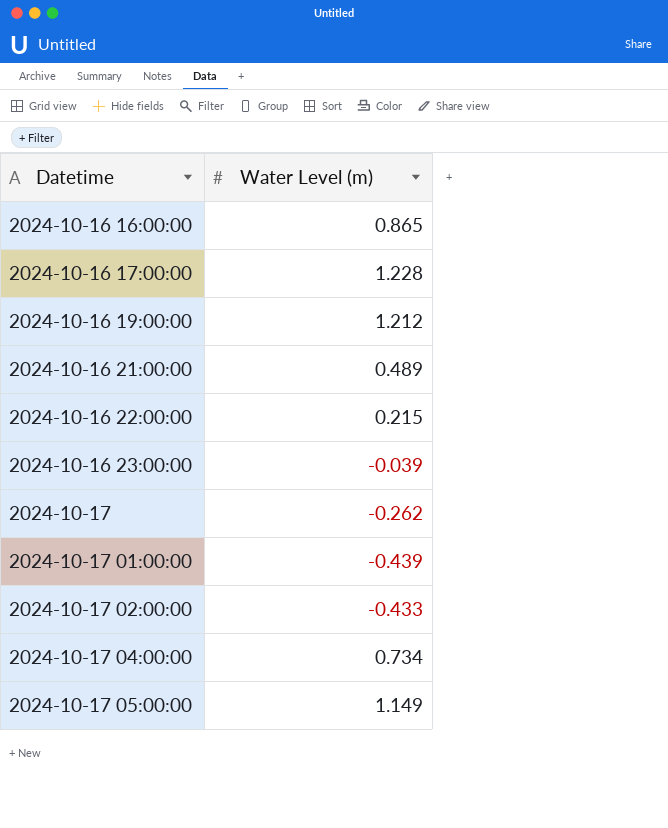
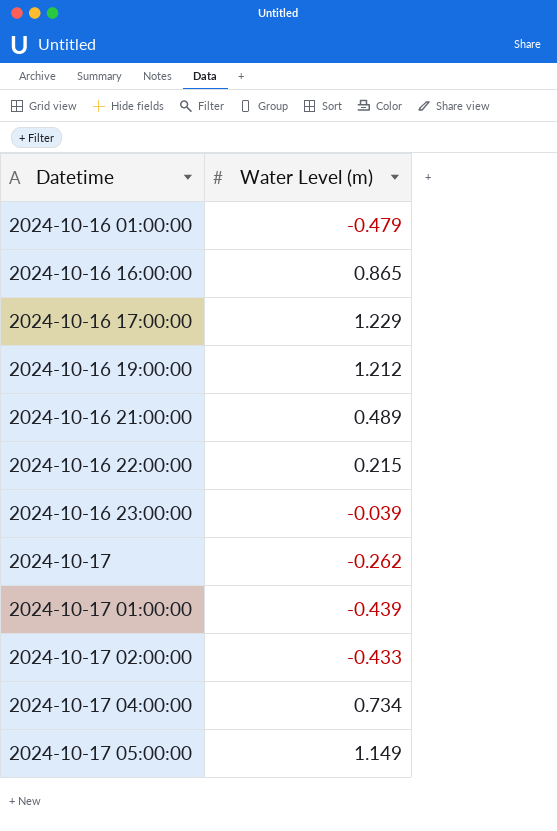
row 2024-10-16 01:00:00: none -> -0.479
2024-10-16 17:00:00 | Water Level (m): 1.228 -> 1.229

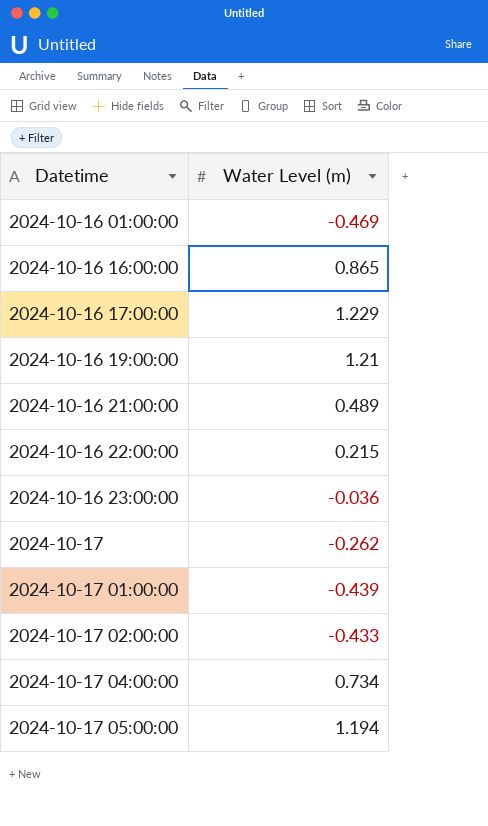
2024-10-16 01:00:00 | Water Level (m): -0.479 -> -0.469
2024-10-16 19:00:00 | Water Level (m): 1.212 -> 1.21
2024-10-16 23:00:00 | Water Level (m): -0.039 -> -0.036
2024-10-17 05:00:00 | Water Level (m): 1.149 -> 1.194

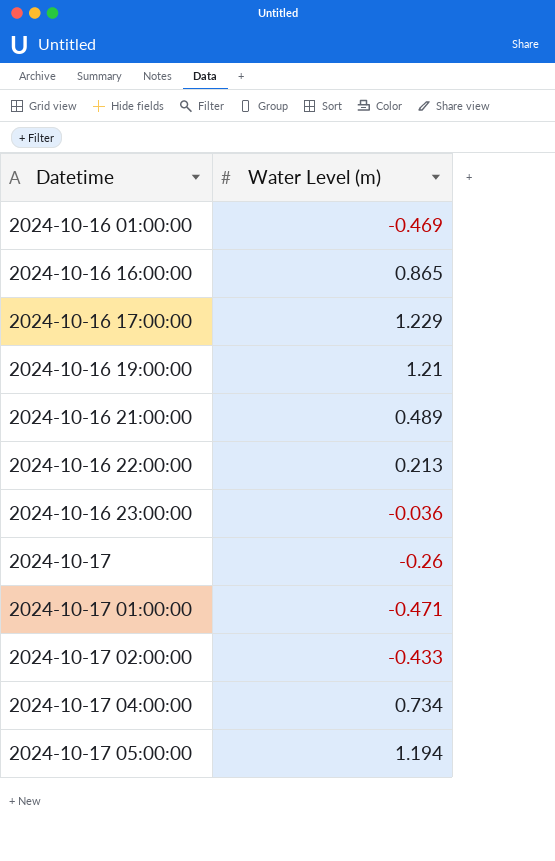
2024-10-16 22:00:00 | Water Level (m): 0.215 -> 0.213
2024-10-17 | Water Level (m): -0.262 -> -0.26
2024-10-17 01:00:00 | Water Level (m): -0.439 -> -0.471

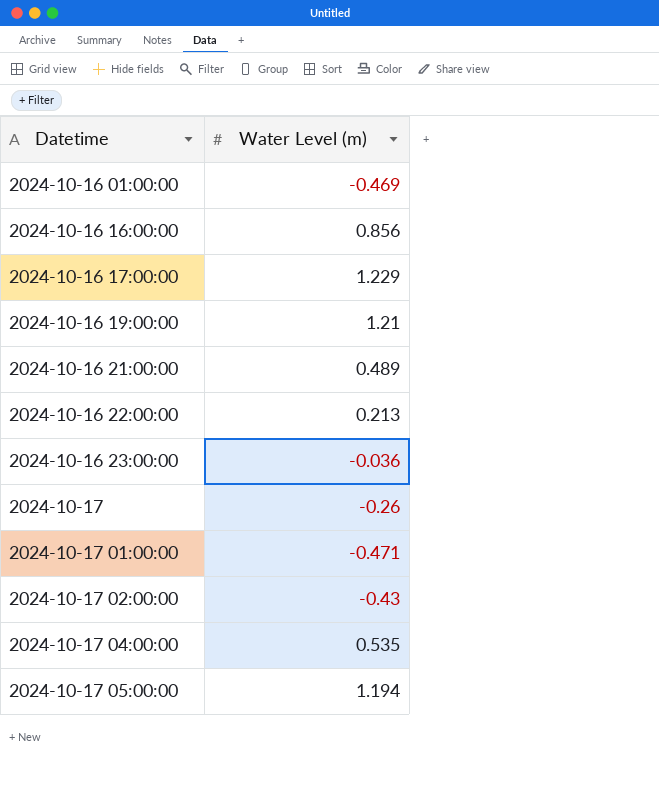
2024-10-16 16:00:00 | Water Level (m): 0.865 -> 0.856
2024-10-17 02:00:00 | Water Level (m): -0.433 -> -0.43
2024-10-17 04:00:00 | Water Level (m): 0.734 -> 0.535

